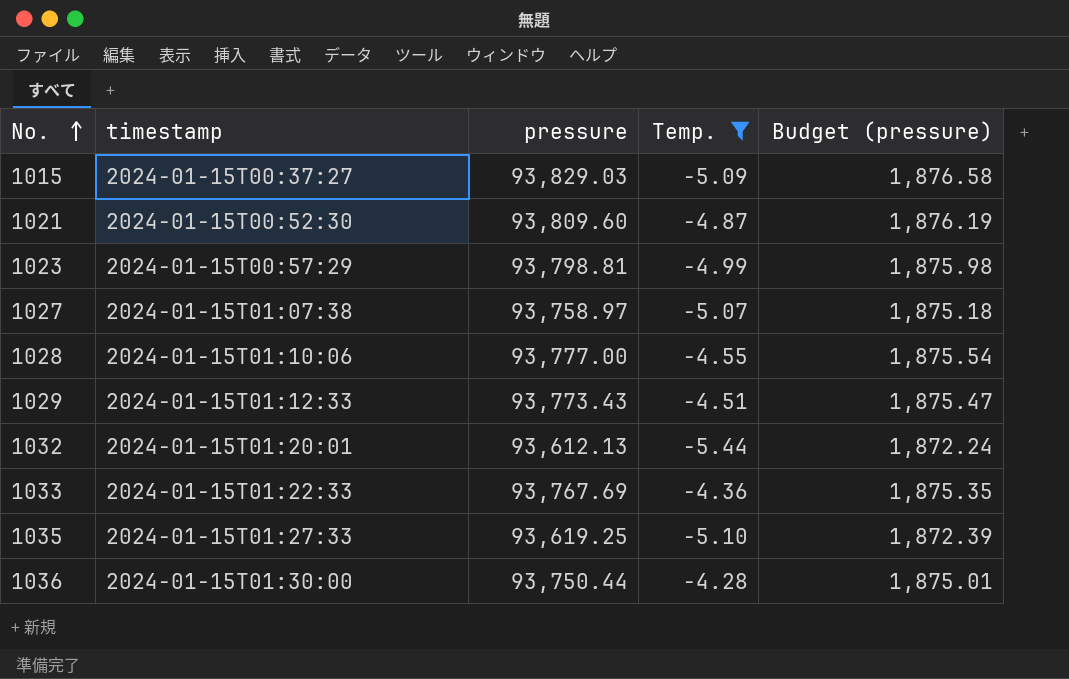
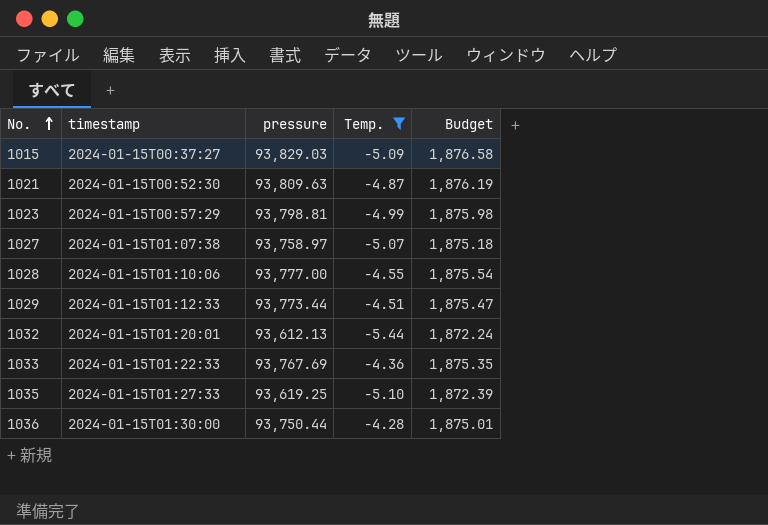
column name: Budget (pressure) -> Budget
1021 | pressure: 93,809.60 -> 93,809.63
1029 | pressure: 93,773.43 -> 93,773.44

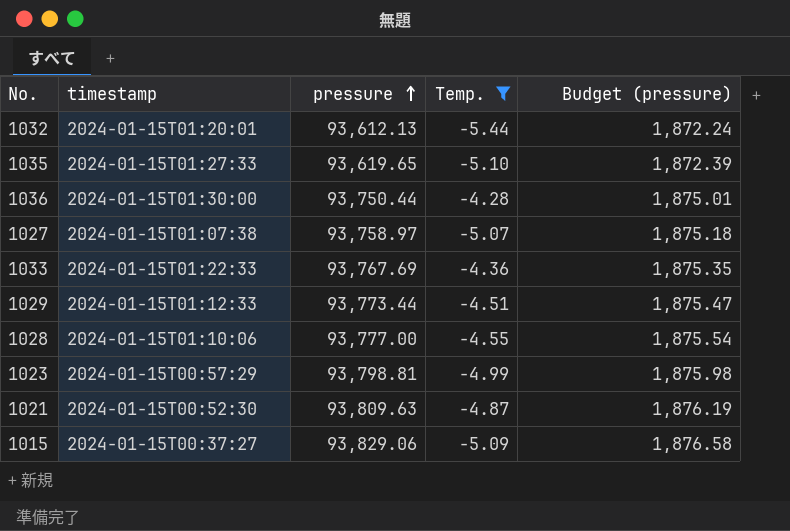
row order: No. ascending -> pressure ascending
column name: Budget -> Budget (pressure)
1035 | pressure: 93,619.25 -> 93,619.65
1015 | pressure: 93,829.03 -> 93,829.06

